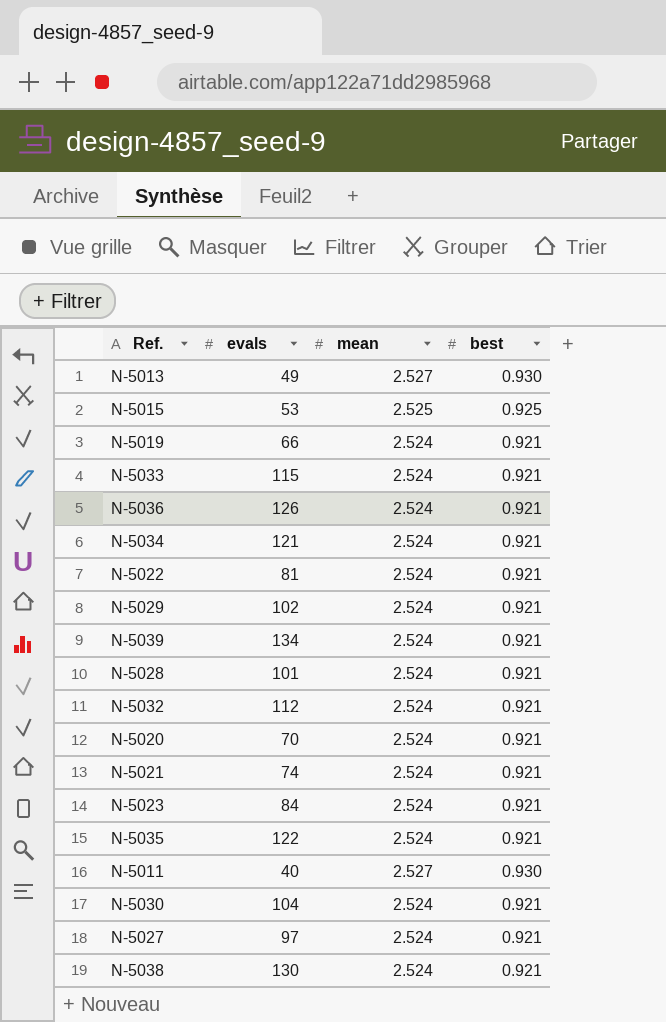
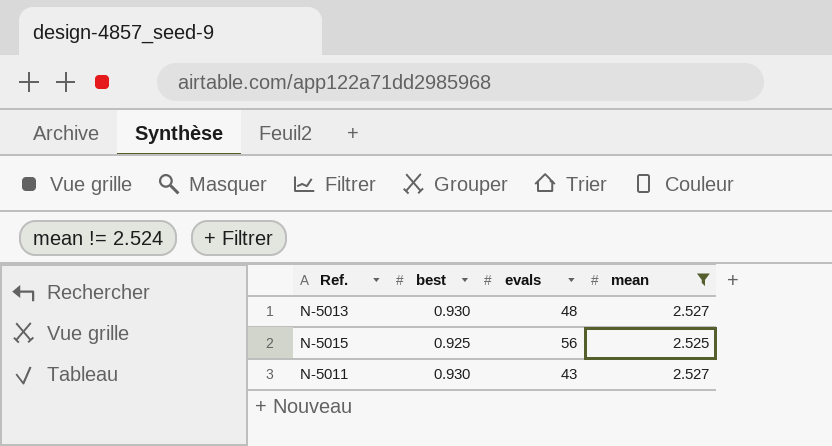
filter: none -> mean != 2.524
column best | position: 4 -> 2
N-5013 | evals: 49 -> 48
N-5015 | evals: 53 -> 56
N-5011 | evals: 40 -> 43

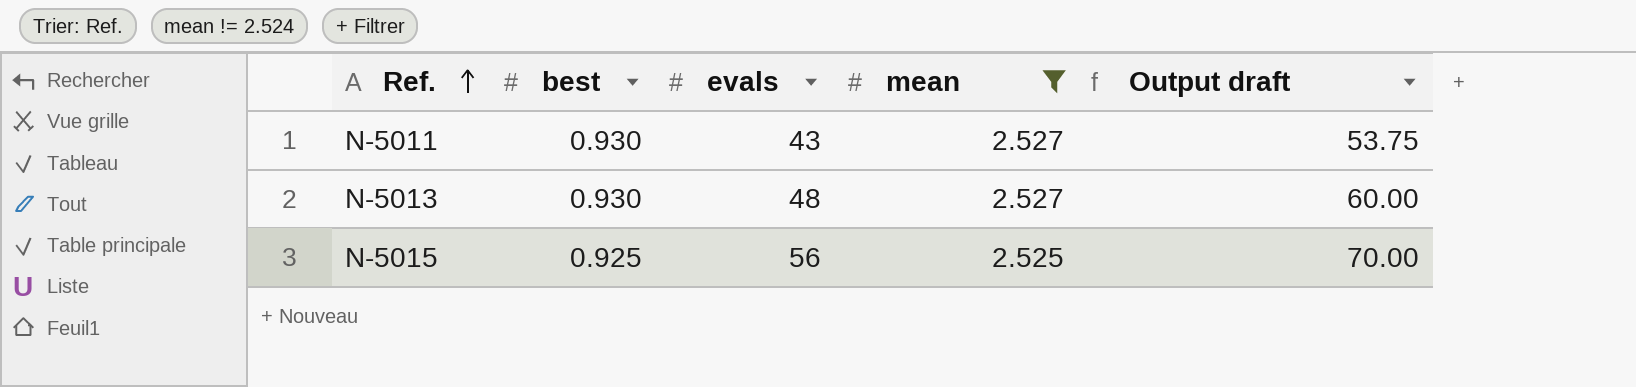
row order: none -> Ref. ascending
column Output draft | formula: none -> [evals] * 1.25

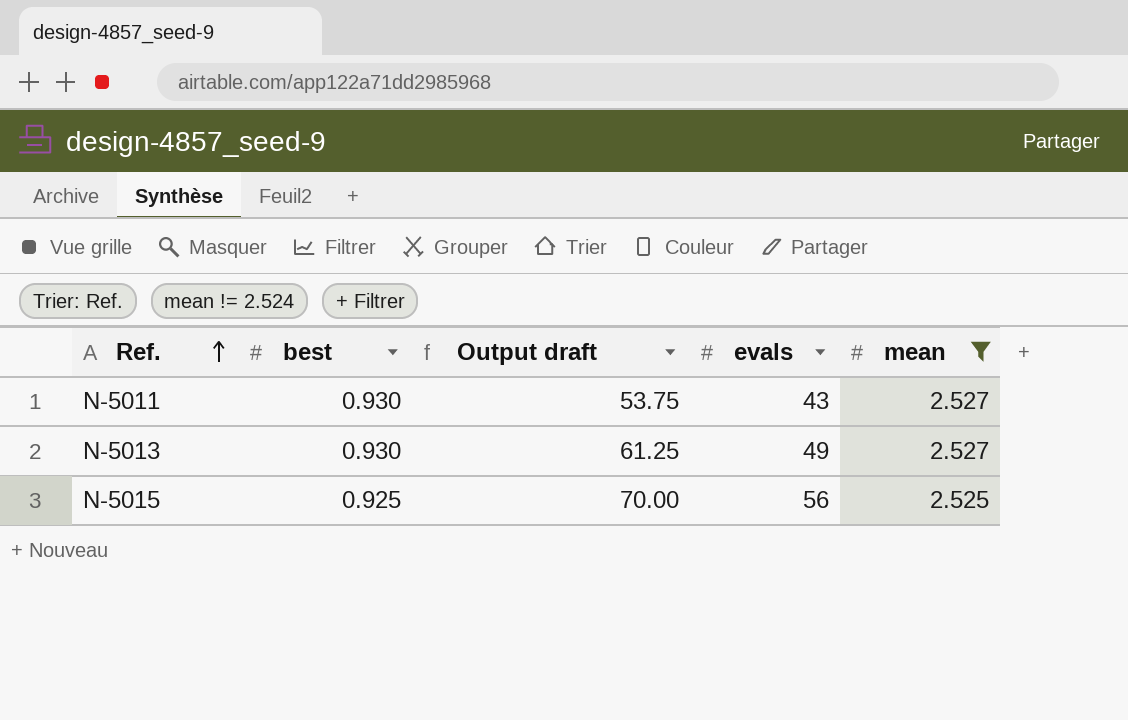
column Output draft | position: 5 -> 3
N-5013 | Output draft: 60.00 -> 61.25
N-5013 | evals: 48 -> 49

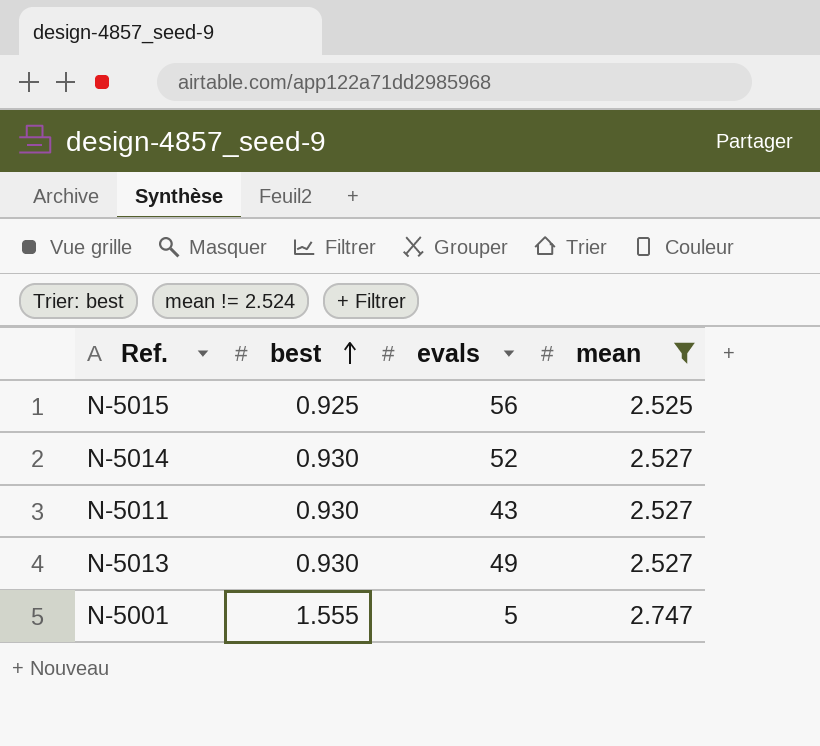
row order: Ref. ascending -> best ascending
column Output draft | formula: [evals] * 1.25 -> none
row N-5014: none -> 0.930 | 52 | 2.527
row N-5001: none -> 1.555 | 5 | 2.747

